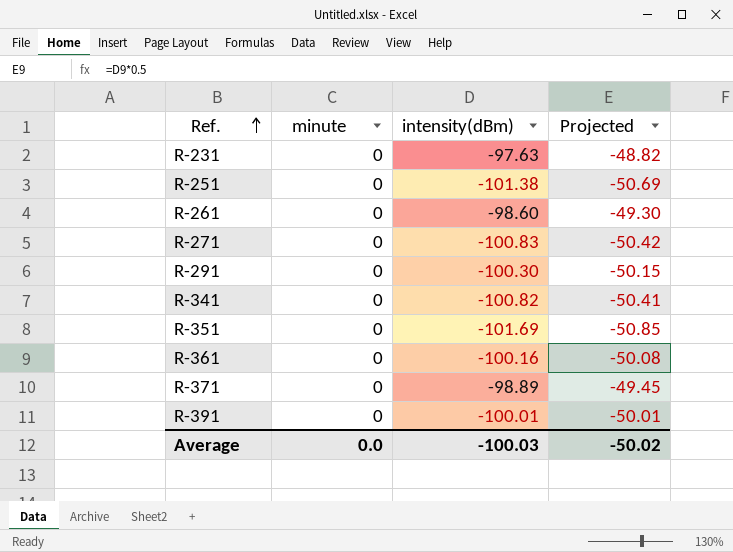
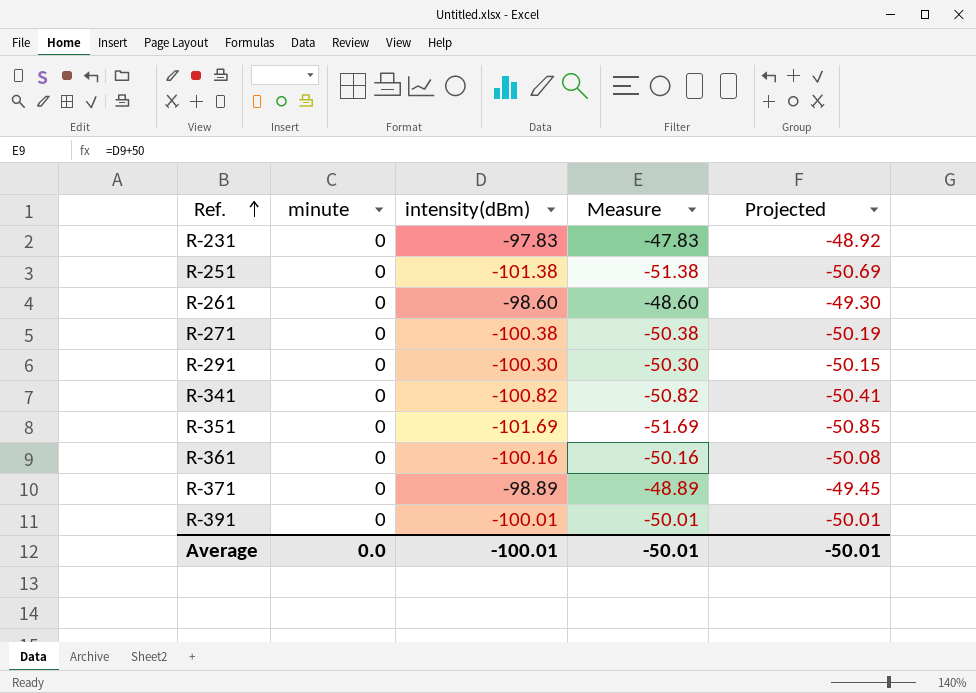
column Measure | formula: none -> [intensity(dBm)] + 50
R-231 | intensity(dBm): -97.63 -> -97.83
R-231 | Projected: -48.82 -> -48.92
R-271 | intensity(dBm): -100.83 -> -100.38
R-271 | Projected: -50.42 -> -50.19
Average | intensity(dBm): -100.03 -> -100.01
Average | Projected: -50.02 -> -50.01

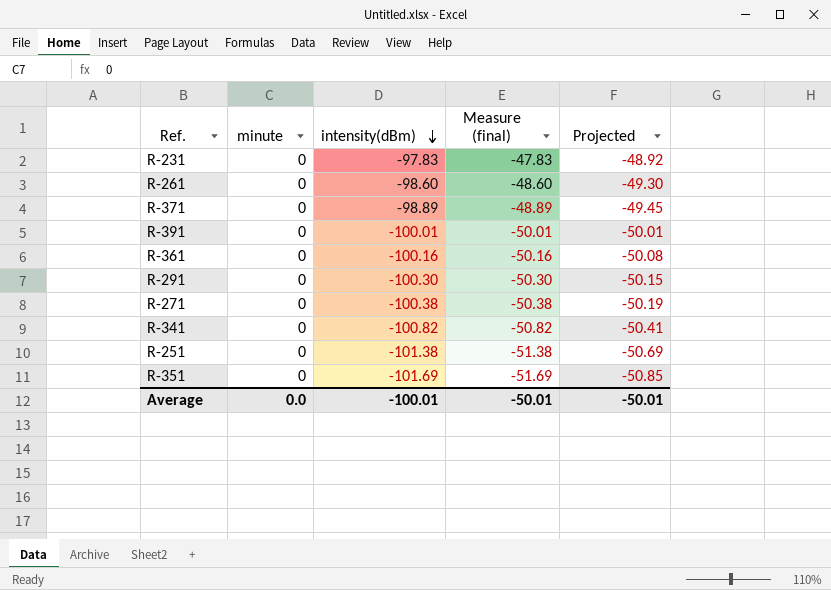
row order: Ref. ascending -> intensity(dBm) descending
column name: Measure -> Measure (final)

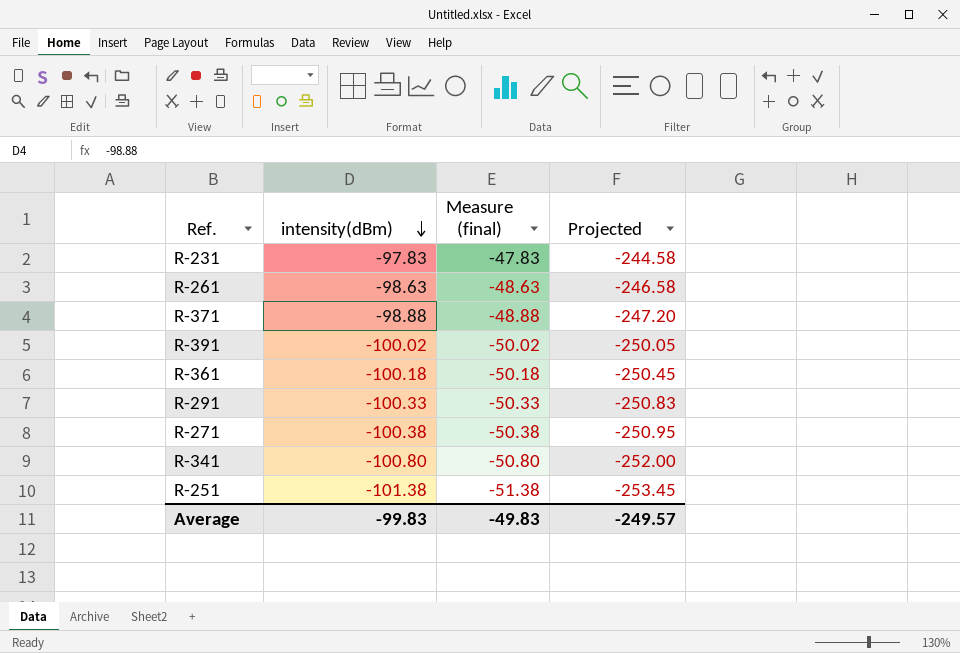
column minute | position: 2 -> none
column Projected | formula: [intensity(dBm)] * 0.5 -> [intensity(dBm)] * 2.5
row R-351: 0 | -101.69 | -51.69 | -50.85 -> none
R-261 | intensity(dBm): -98.60 -> -98.63
R-261 | Measure (final): -48.60 -> -48.63
R-371 | intensity(dBm): -98.89 -> -98.88
R-371 | Measure (final): -48.89 -> -48.88
R-391 | intensity(dBm): -100.01 -> -100.02
R-391 | Measure (final): -50.01 -> -50.02
R-361 | intensity(dBm): -100.16 -> -100.18
R-361 | Measure (final): -50.16 -> -50.18
R-291 | intensity(dBm): -100.30 -> -100.33
R-291 | Measure (final): -50.30 -> -50.33
R-341 | intensity(dBm): -100.82 -> -100.80
R-341 | Measure (final): -50.82 -> -50.80
Average | intensity(dBm): -100.01 -> -99.83
Average | Measure (final): -50.01 -> -49.83
Average | Projected: -50.01 -> -249.57

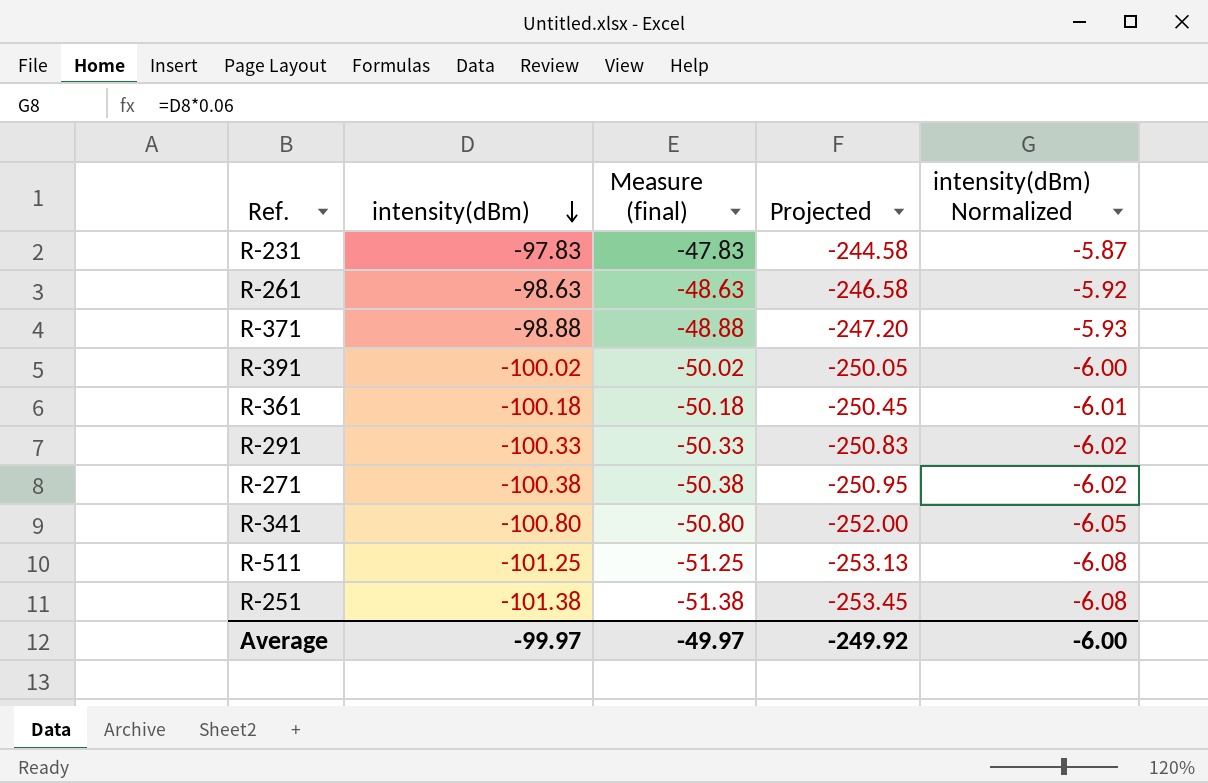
column intensity(dBm) Normalized | formula: none -> [intensity(dBm)] * 0.06
row R-511: none -> -101.25 | -51.25 | -253.13 | -6.08
Average | intensity(dBm): -99.83 -> -99.97
Average | Measure (final): -49.83 -> -49.97
Average | Projected: -249.57 -> -249.92

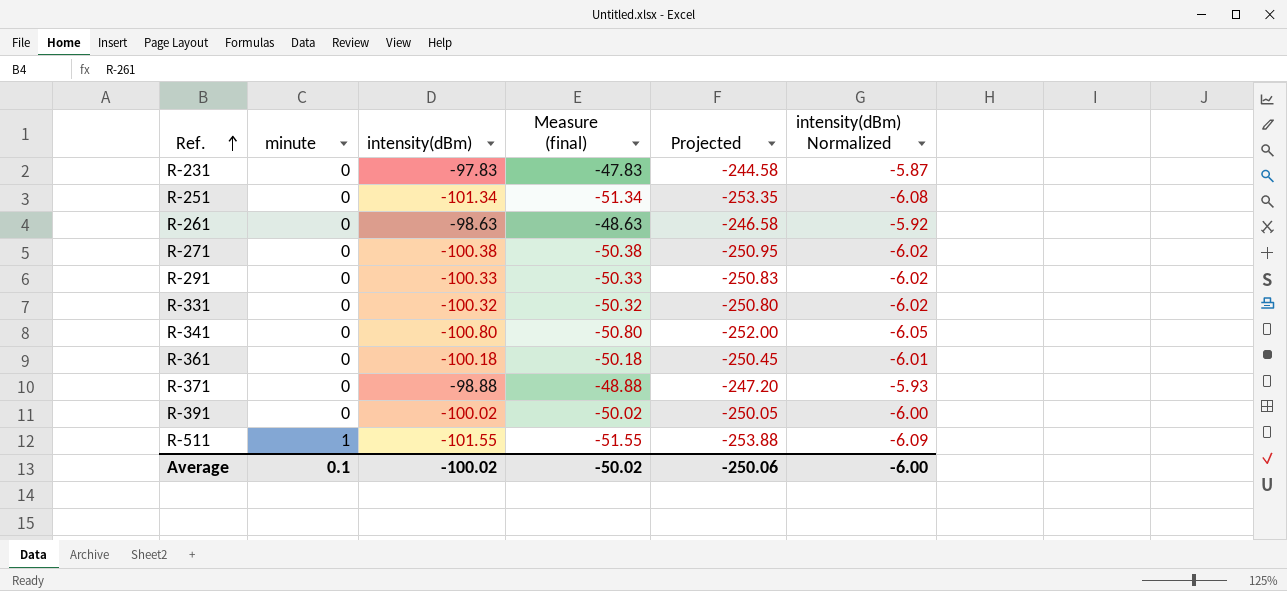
row order: intensity(dBm) descending -> Ref. ascending
column minute | position: none -> 2
R-251 | intensity(dBm): -101.38 -> -101.34
R-251 | Measure (final): -51.38 -> -51.34
R-251 | Projected: -253.45 -> -253.35
row R-331: none -> 0 | -100.32 | -50.32 | -250.80 | -6.02
R-511 | intensity(dBm): -101.25 -> -101.55
R-511 | Measure (final): -51.25 -> -51.55
R-511 | Projected: -253.13 -> -253.88
R-511 | intensity(dBm) Normalized: -6.08 -> -6.09
Average | intensity(dBm): -99.97 -> -100.02
Average | Measure (final): -49.97 -> -50.02
Average | Projected: -249.92 -> -250.06

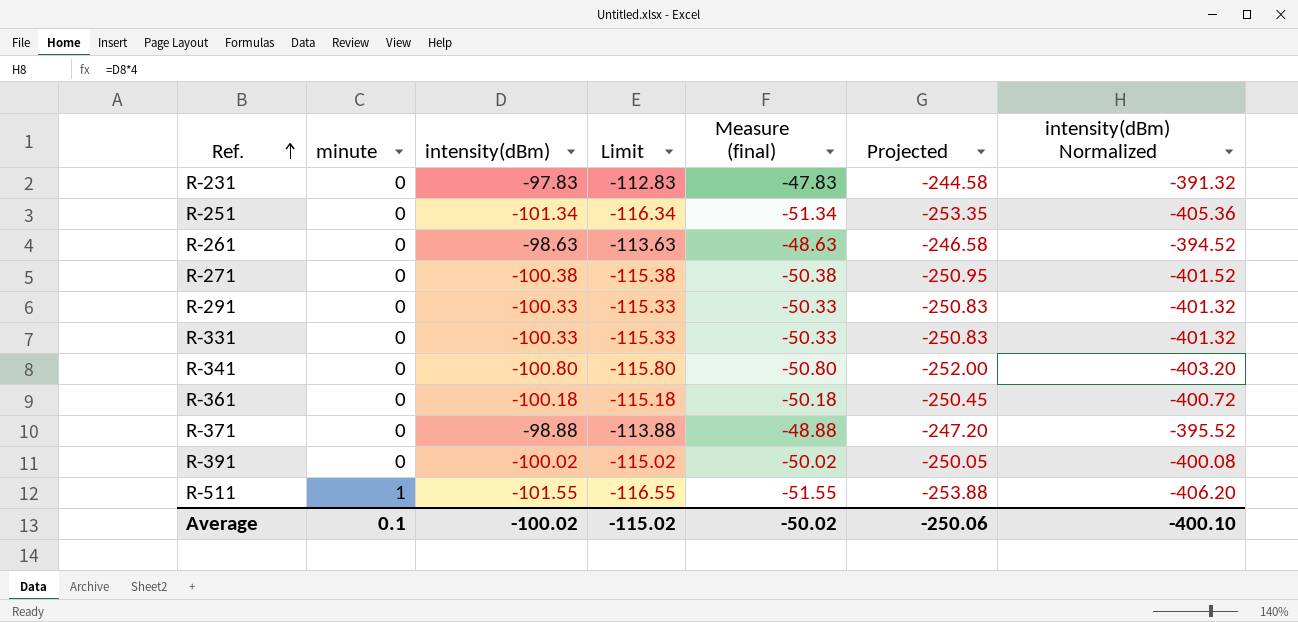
column Limit | formula: none -> [intensity(dBm)] - 15
column intensity(dBm) Normalized | formula: [intensity(dBm)] * 0.06 -> [intensity(dBm)] * 4
R-331 | intensity(dBm): -100.32 -> -100.33
R-331 | Measure (final): -50.32 -> -50.33
R-331 | Projected: -250.80 -> -250.83
Average | intensity(dBm) Normalized: -6.00 -> -400.10

